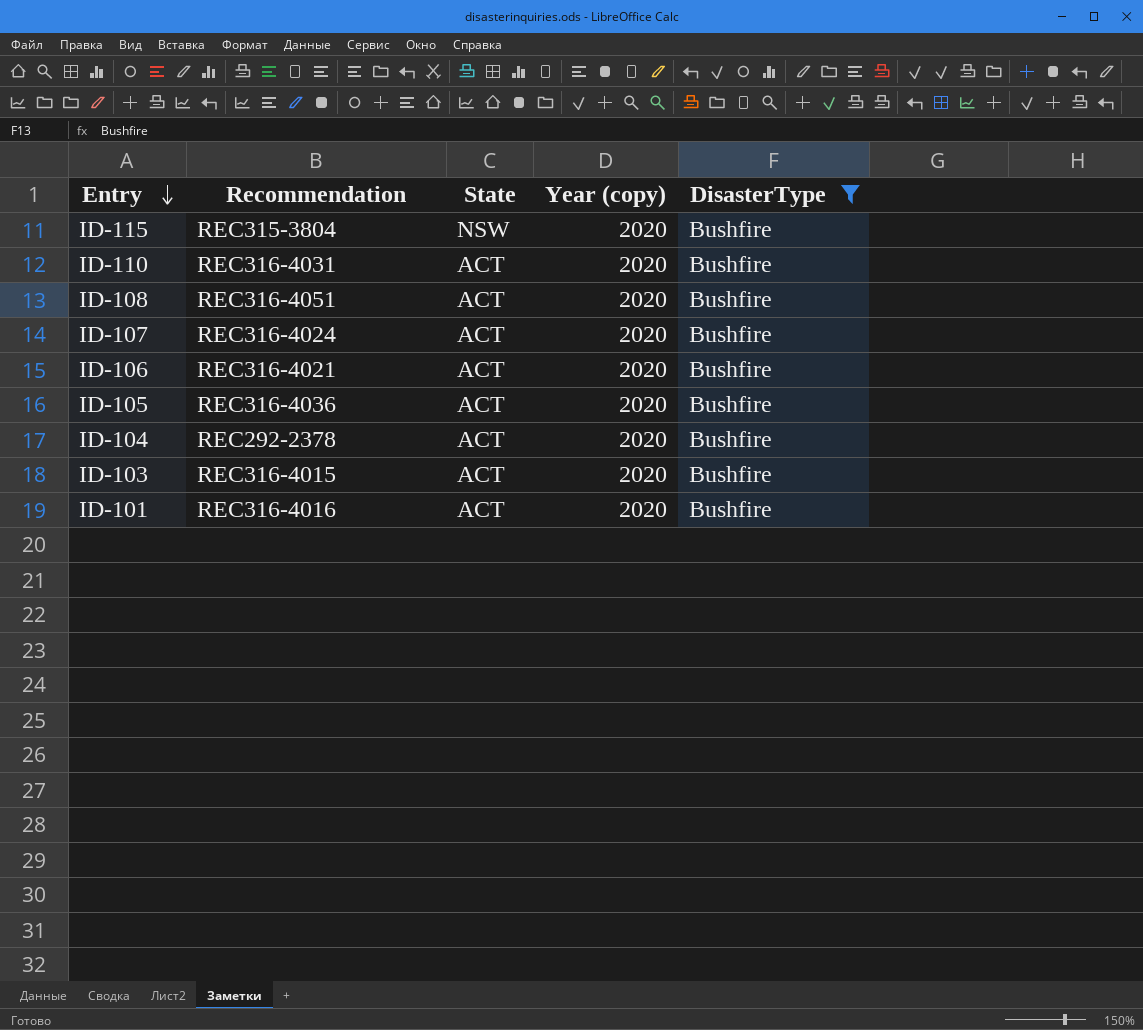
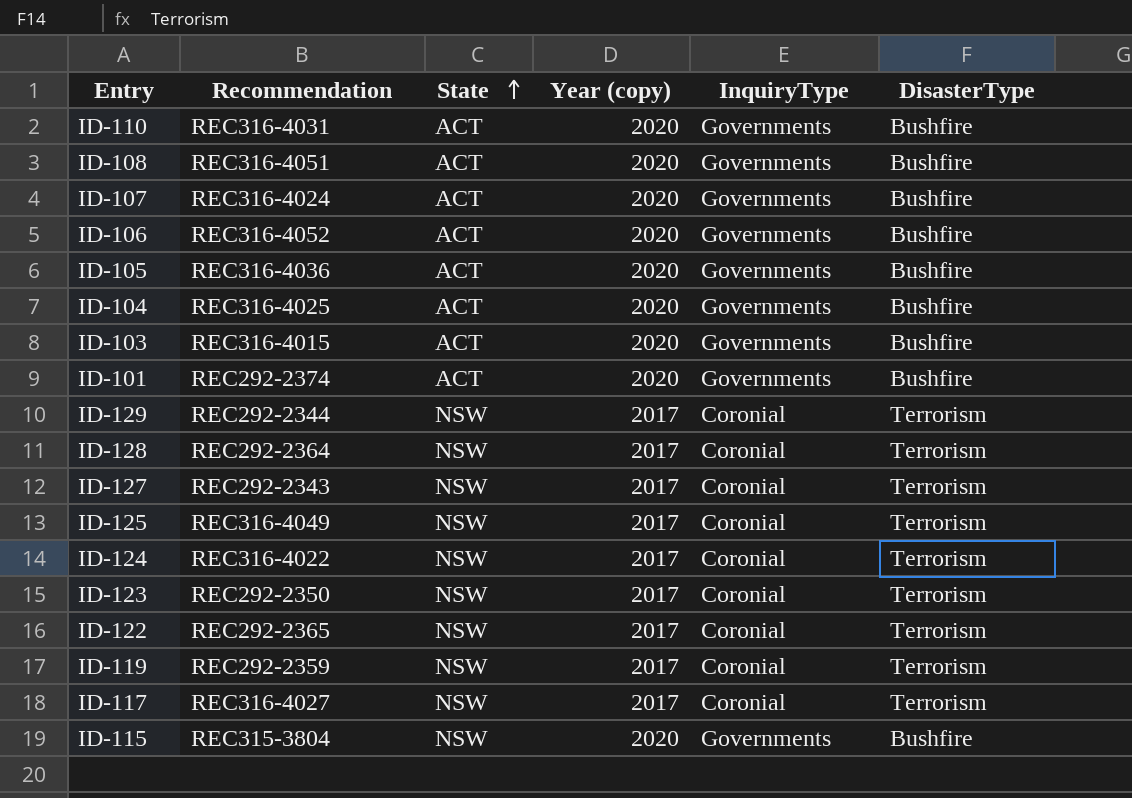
filter: DisasterType = Bushfire -> none
row order: Entry descending -> State ascending
column InquiryType | position: none -> 5
ID-106 | Recommendation: REC316-4021 -> REC316-4052
ID-104 | Recommendation: REC292-2378 -> REC316-4025
ID-101 | Recommendation: REC316-4016 -> REC292-2374

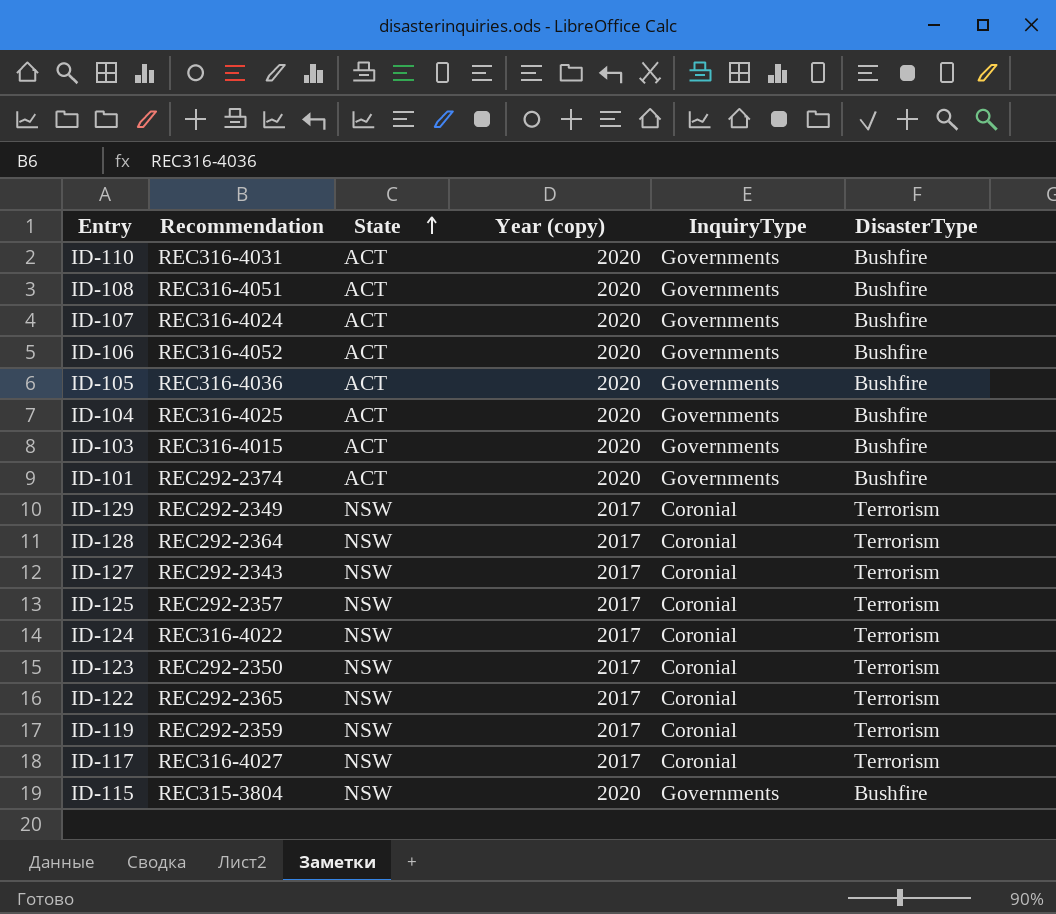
ID-129 | Recommendation: REC292-2344 -> REC292-2349
ID-125 | Recommendation: REC316-4049 -> REC292-2357

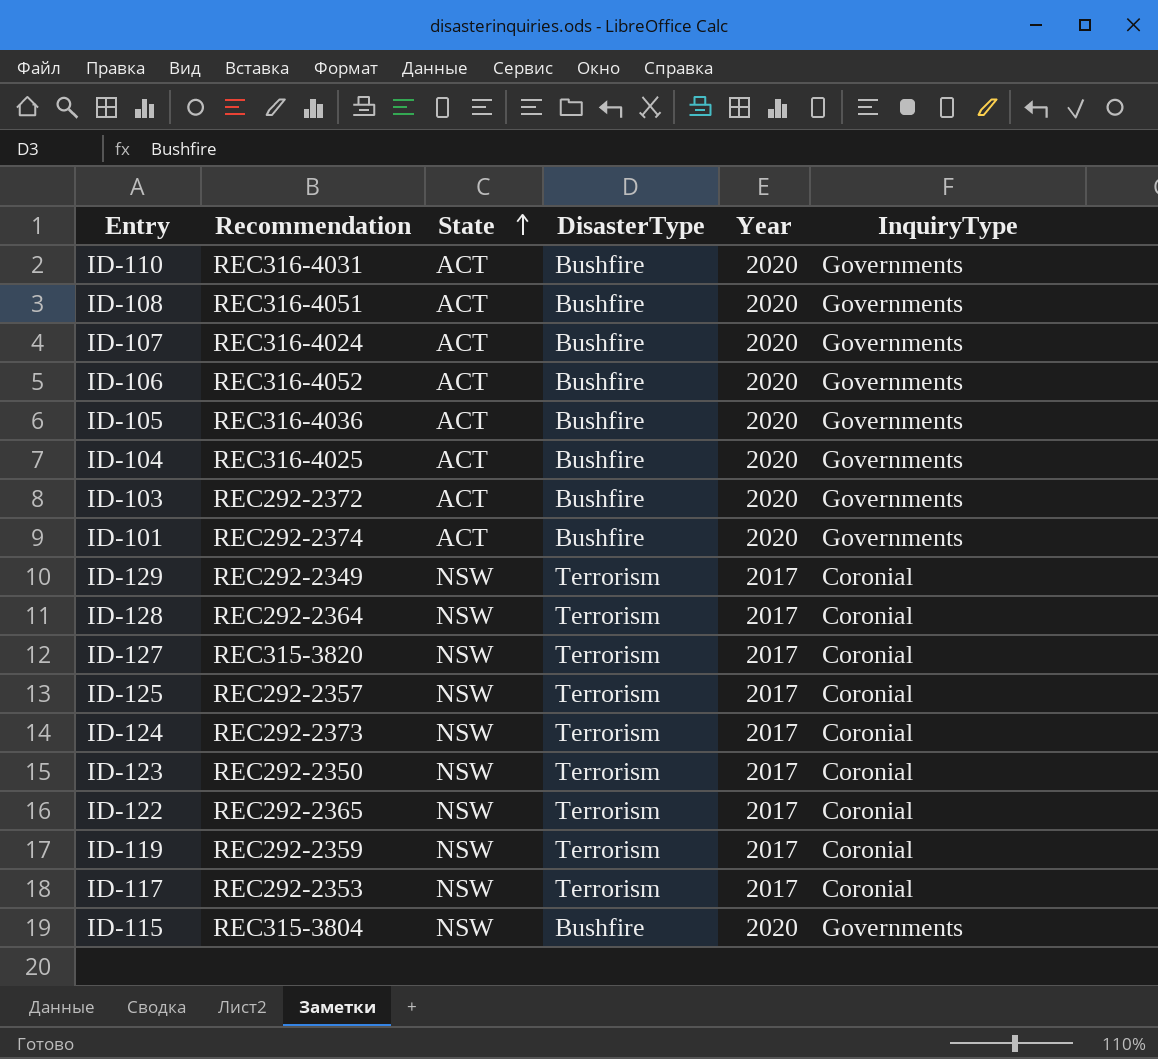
column DisasterType | position: 6 -> 4
column name: Year (copy) -> Year
ID-103 | Recommendation: REC316-4015 -> REC292-2372
ID-127 | Recommendation: REC292-2343 -> REC315-3820
ID-124 | Recommendation: REC316-4022 -> REC292-2373
ID-117 | Recommendation: REC316-4027 -> REC292-2353

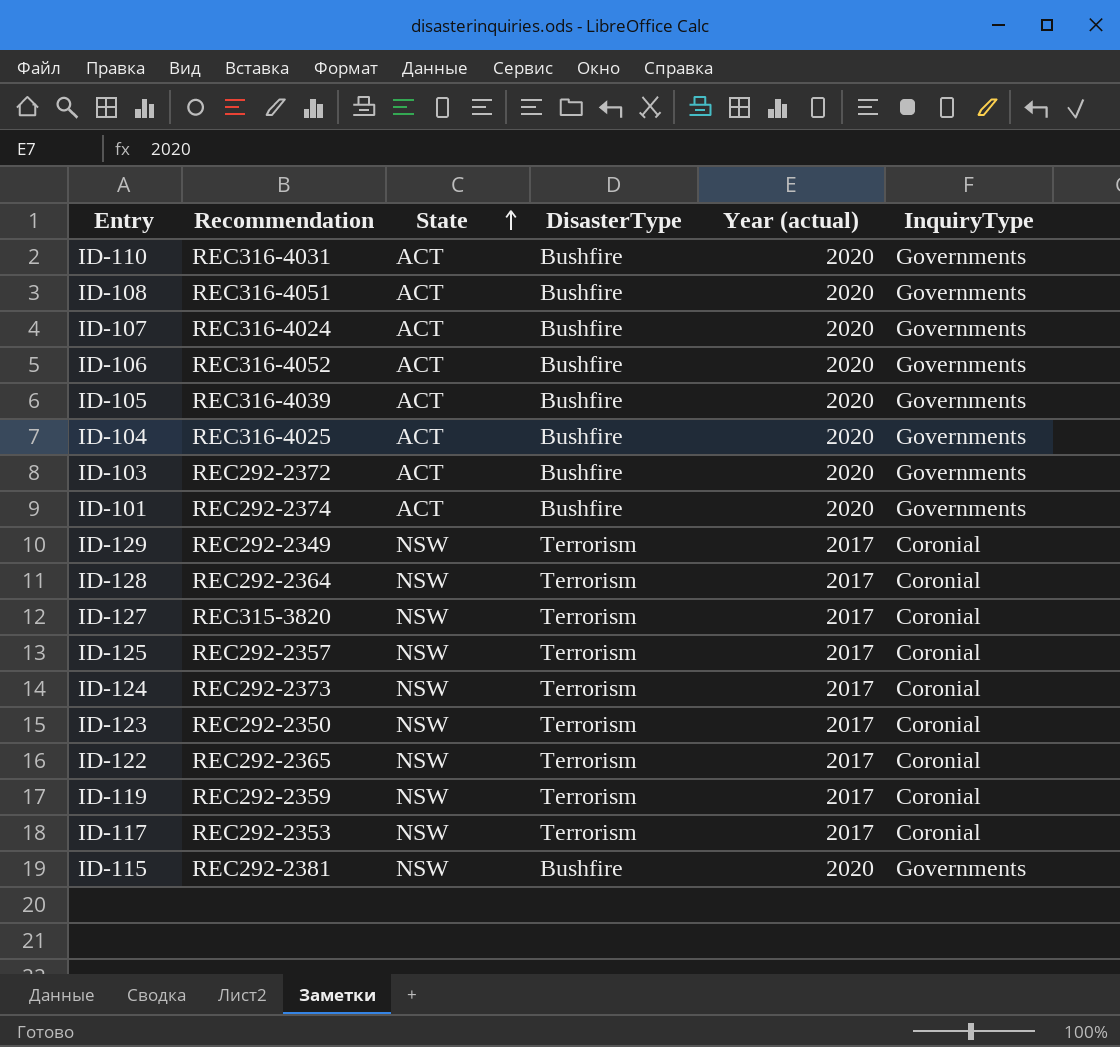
column name: Year -> Year (actual)
ID-105 | Recommendation: REC316-4036 -> REC316-4039
ID-115 | Recommendation: REC315-3804 -> REC292-2381

